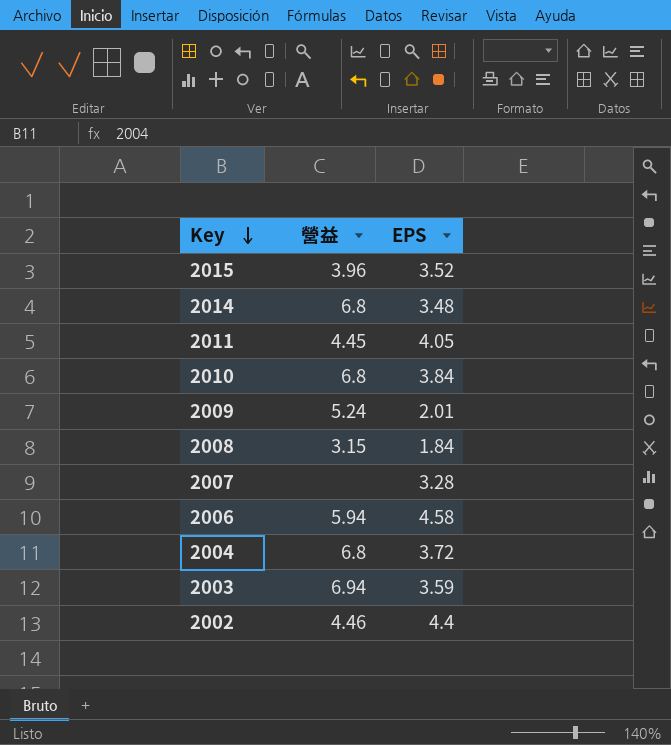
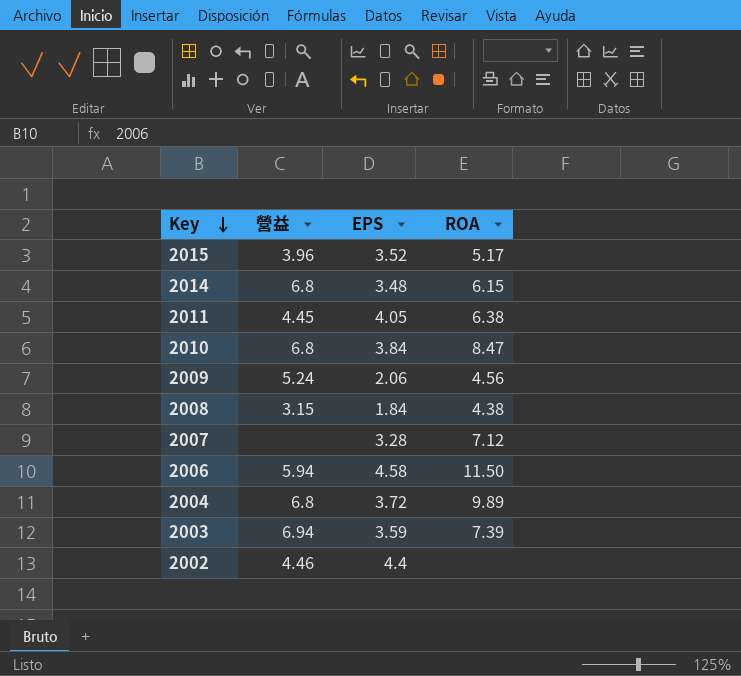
column ROA | position: none -> 4
2009 | EPS: 2.01 -> 2.06

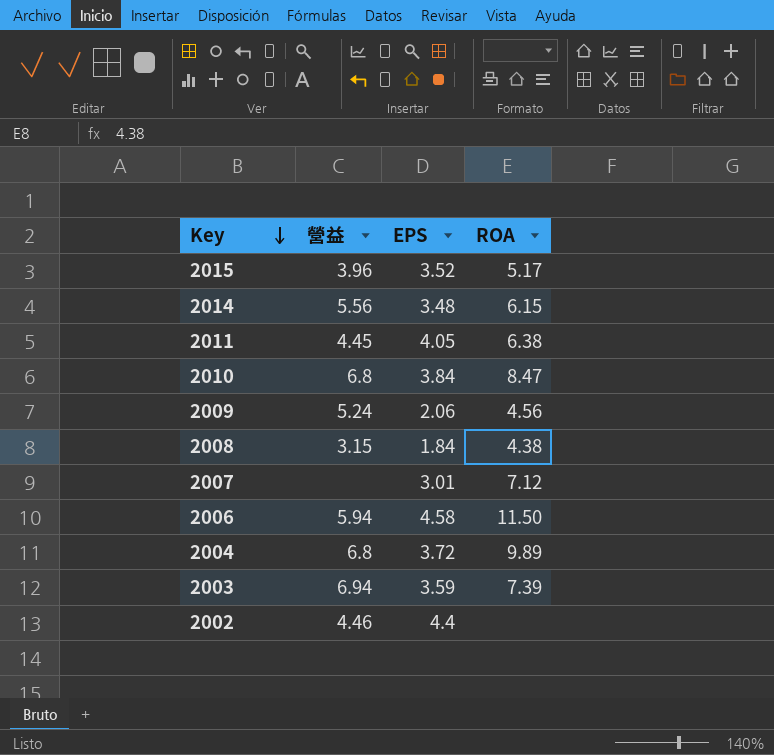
2014 | 營益: 6.8 -> 5.56
2007 | EPS: 3.28 -> 3.01

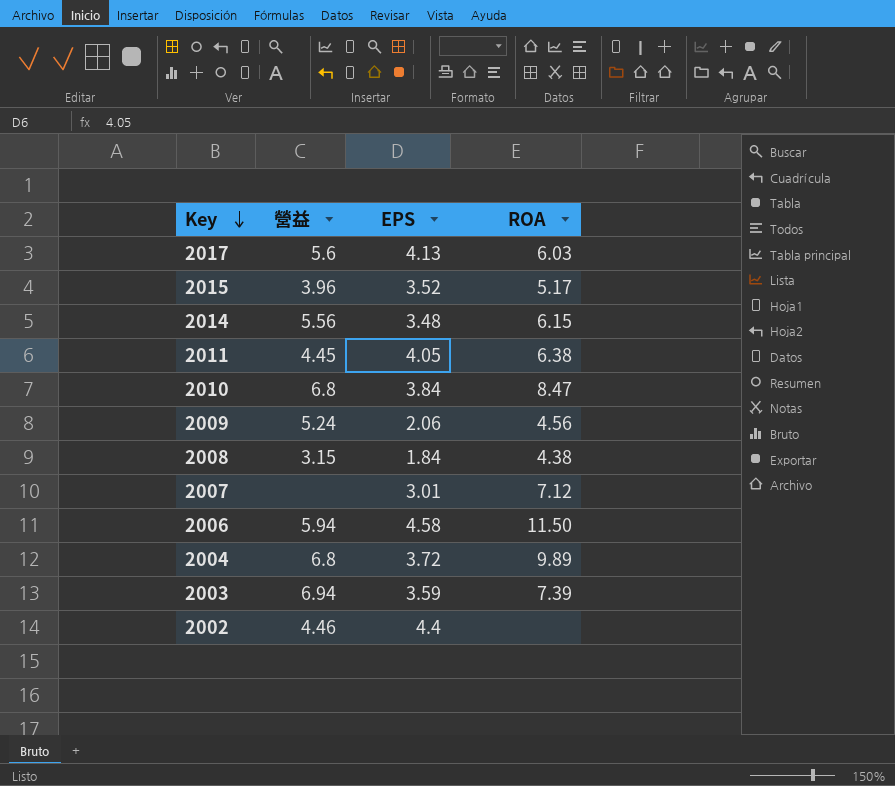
row 2017: none -> 5.6 | 4.13 | 6.03

